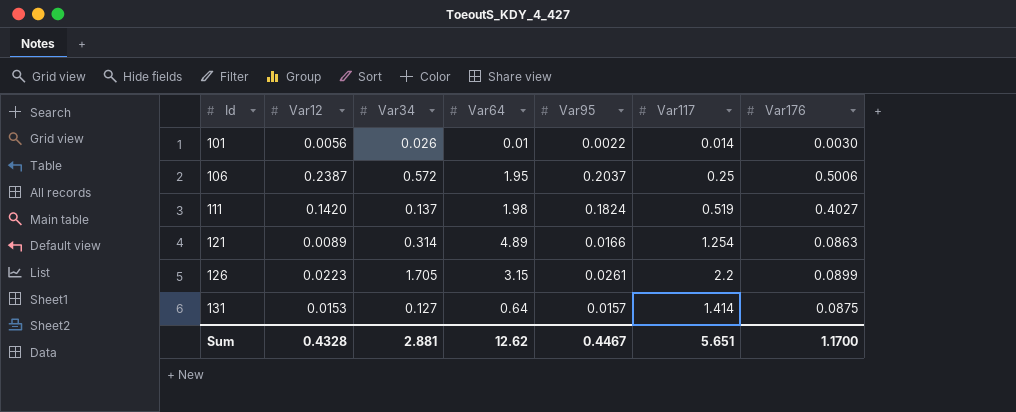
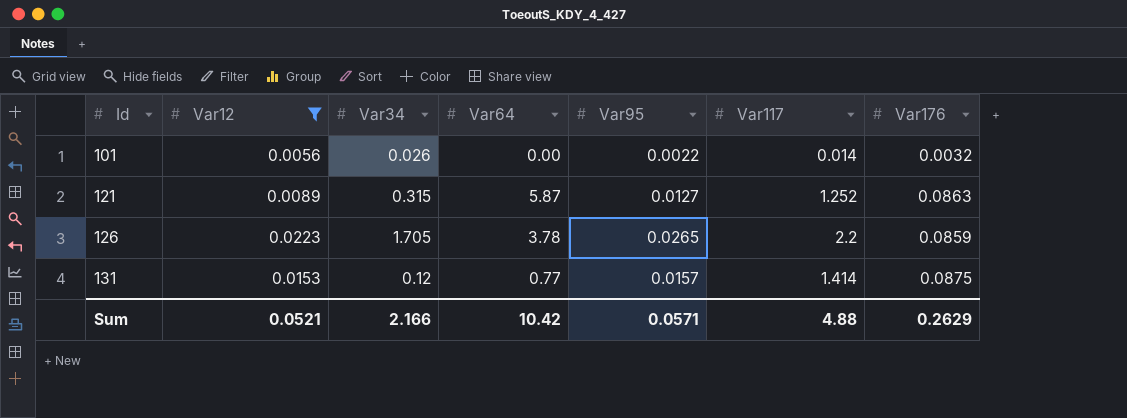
filter: none -> Var12 <= 0.0223
101 | Var64: 0.01 -> 0.00
101 | Var176: 0.0030 -> 0.0032
121 | Var34: 0.314 -> 0.315
121 | Var64: 4.89 -> 5.87
121 | Var95: 0.0166 -> 0.0127
121 | Var117: 1.254 -> 1.252
126 | Var64: 3.15 -> 3.78
126 | Var95: 0.0261 -> 0.0265
126 | Var176: 0.0899 -> 0.0859
131 | Var34: 0.127 -> 0.12
131 | Var64: 0.64 -> 0.77
Sum | Var12: 0.4328 -> 0.0521
Sum | Var34: 2.881 -> 2.166
Sum | Var64: 12.62 -> 10.42
Sum | Var95: 0.4467 -> 0.0571
Sum | Var117: 5.651 -> 4.88
Sum | Var176: 1.1700 -> 0.2629

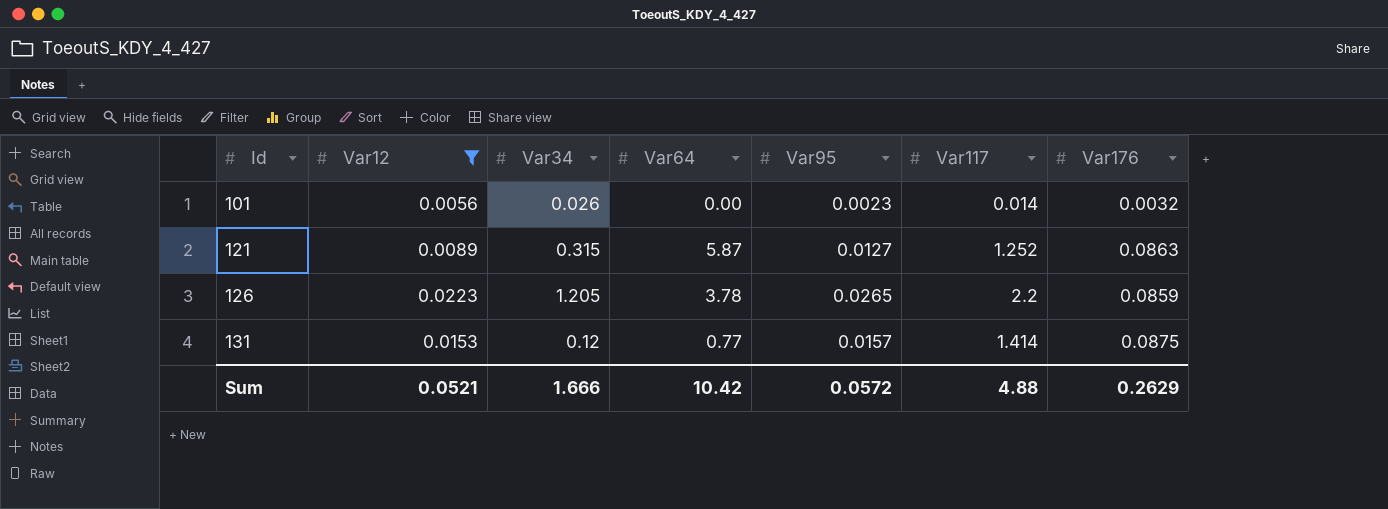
101 | Var95: 0.0022 -> 0.0023
126 | Var34: 1.705 -> 1.205
Sum | Var34: 2.166 -> 1.666
Sum | Var95: 0.0571 -> 0.0572

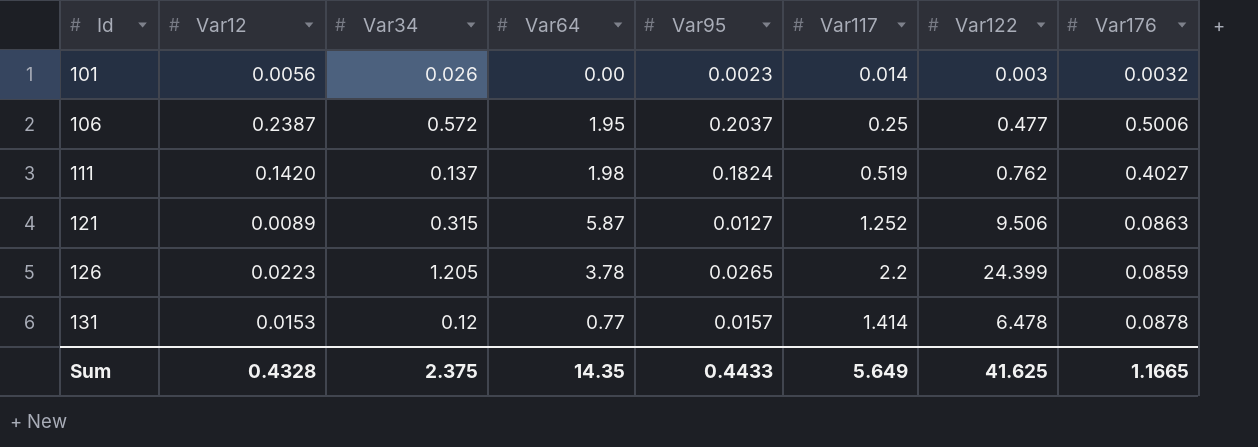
filter: Var12 <= 0.0223 -> none
column Var122 | position: none -> 7
131 | Var176: 0.0875 -> 0.0878
Sum | Var12: 0.0521 -> 0.4328
Sum | Var34: 1.666 -> 2.375
Sum | Var64: 10.42 -> 14.35
Sum | Var95: 0.0572 -> 0.4433
Sum | Var117: 4.88 -> 5.649
Sum | Var176: 0.2629 -> 1.1665

